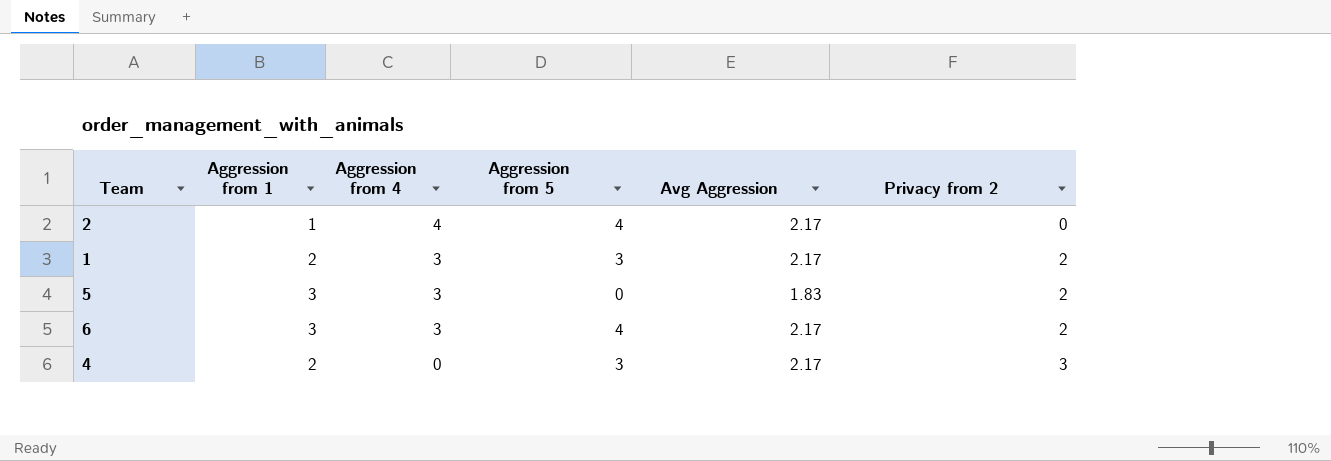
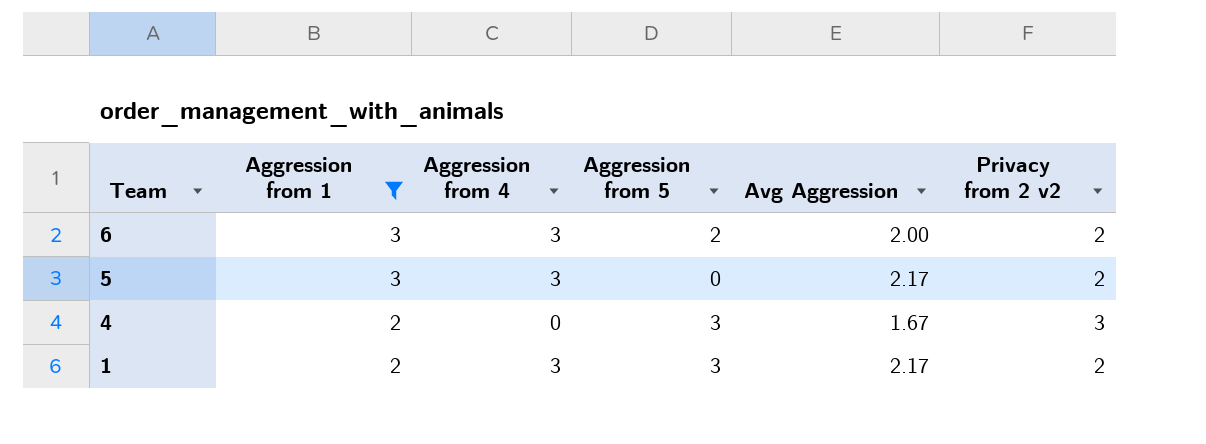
filter: none -> Aggression from 1 != 1
row order: Aggression from 4 descending -> Team descending
column name: Privacy from 2 -> Privacy from 2 v2
6 | Aggression from 5: 4 -> 2
6 | Avg Aggression: 2.17 -> 2.00
5 | Avg Aggression: 1.83 -> 2.17
4 | Avg Aggression: 2.17 -> 1.67

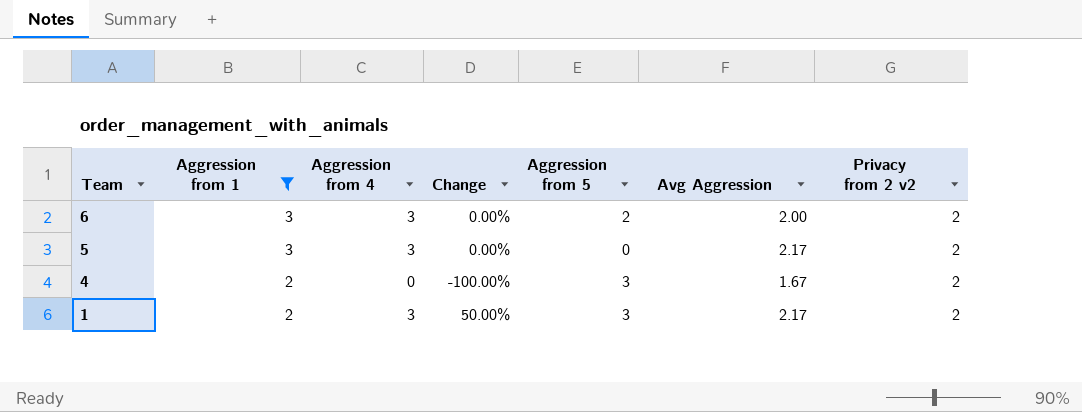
column Change | formula: none -> ([Aggression from 4] - [Aggression from 1]) / [Aggression from 1]
4 | Privacy from 2 v2: 3 -> 2

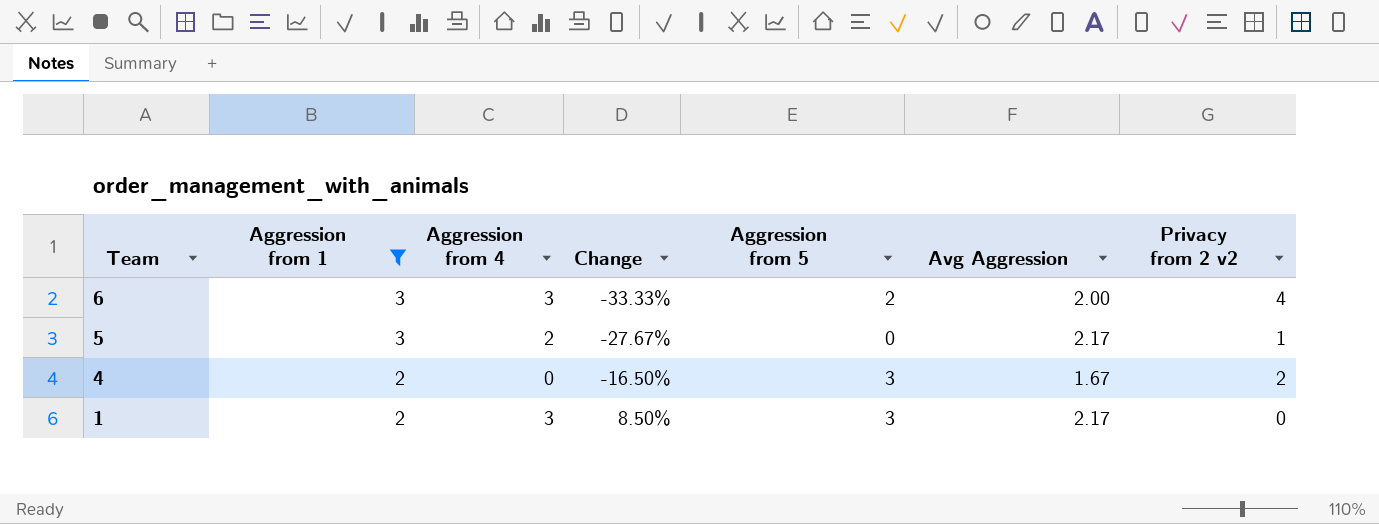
column Change | formula: ([Aggression from 4] - [Aggression from 1]) / [Aggression from 1] -> ([Avg Aggression] - [Aggression from 1]) / [Aggression from 1]
6 | Privacy from 2 v2: 2 -> 4
5 | Aggression from 4: 3 -> 2
5 | Privacy from 2 v2: 2 -> 1
1 | Privacy from 2 v2: 2 -> 0

